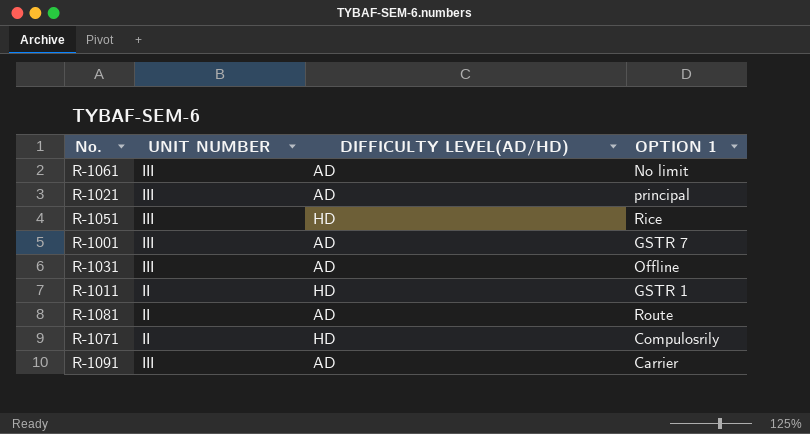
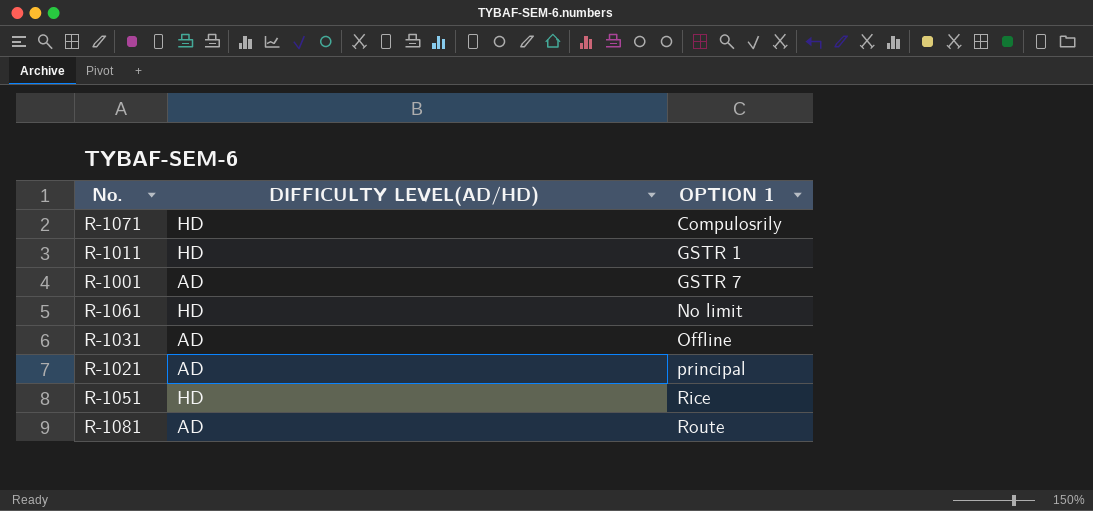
row order: none -> OPTION 1 ascending
column UNIT NUMBER | position: 2 -> none
row R-1091: III | AD | Carrier -> none
R-1061 | DIFFICULTY LEVEL(AD/HD): AD -> HD

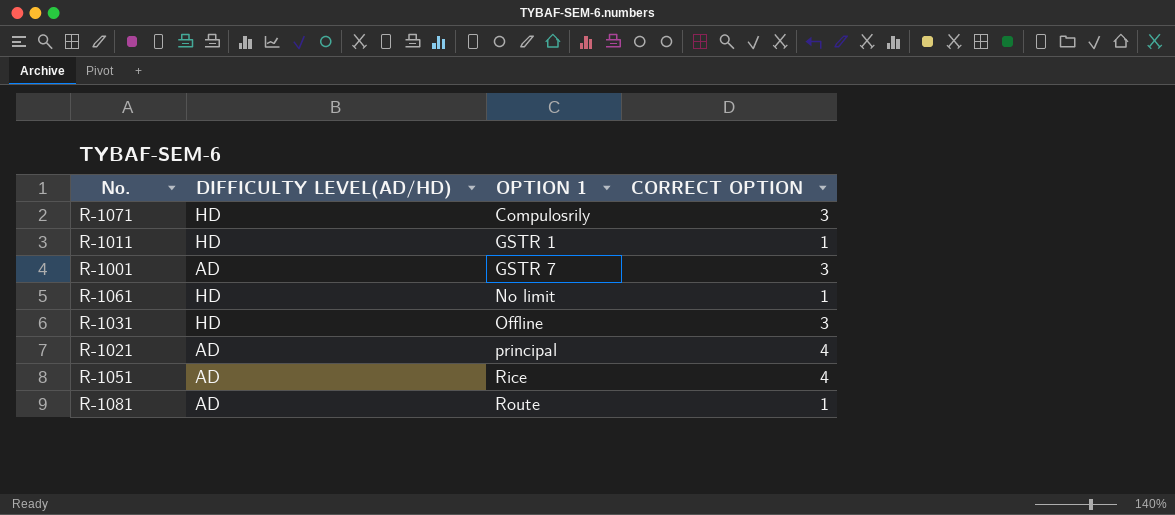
column CORRECT OPTION | position: none -> 4
R-1031 | DIFFICULTY LEVEL(AD/HD): AD -> HD
R-1051 | DIFFICULTY LEVEL(AD/HD): HD -> AD

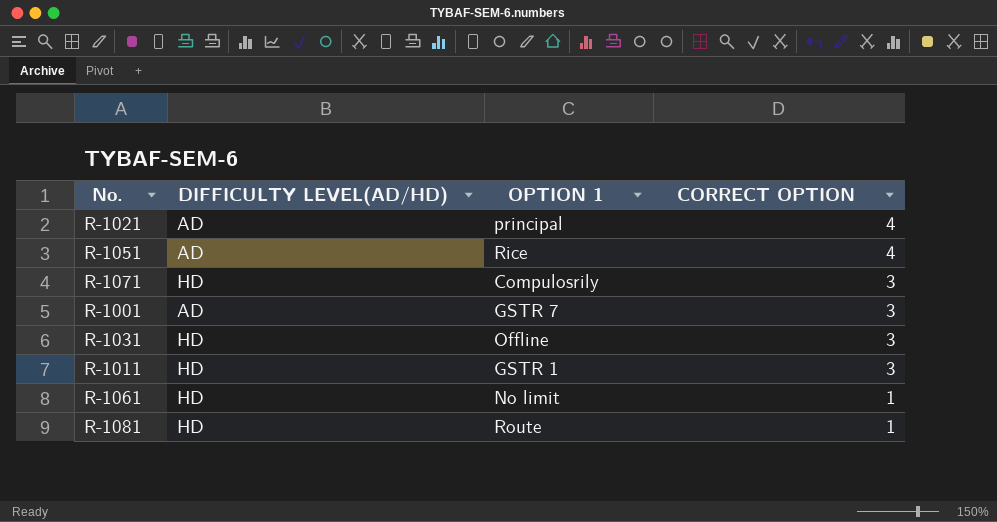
row order: OPTION 1 ascending -> CORRECT OPTION descending
R-1011 | CORRECT OPTION: 1 -> 3
R-1081 | DIFFICULTY LEVEL(AD/HD): AD -> HD

